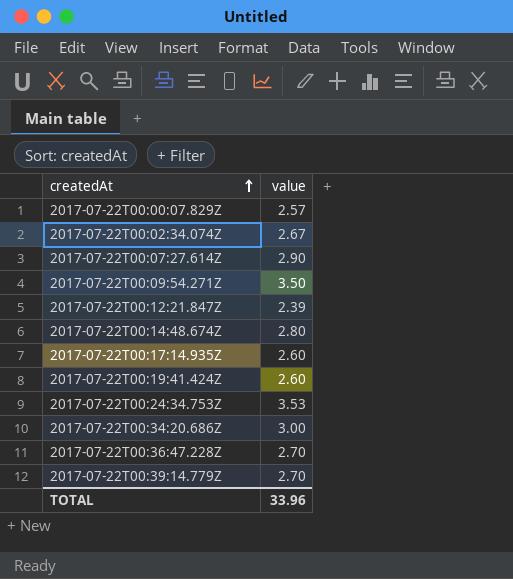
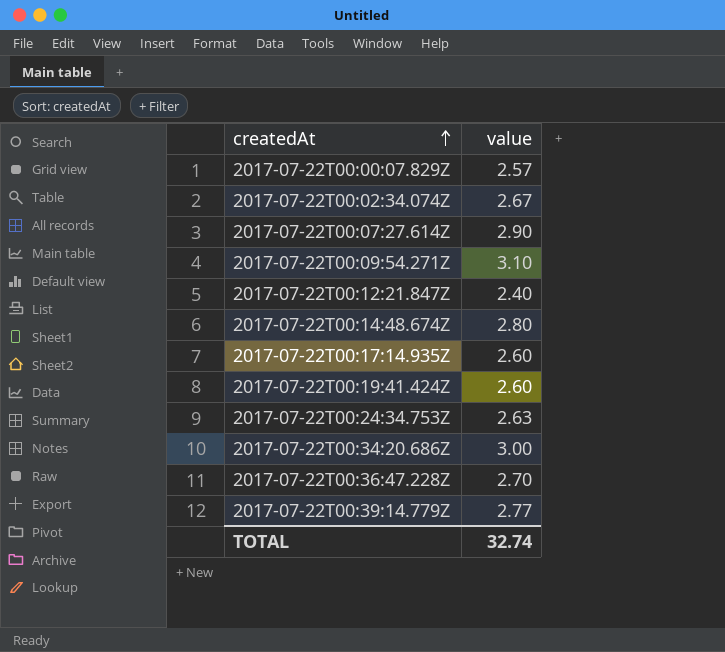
2017-07-22T00:09:54.271Z | value: 3.50 -> 3.10
2017-07-22T00:12:21.847Z | value: 2.39 -> 2.40
2017-07-22T00:24:34.753Z | value: 3.53 -> 2.63
2017-07-22T00:39:14.779Z | value: 2.70 -> 2.77
TOTAL | value: 33.96 -> 32.74

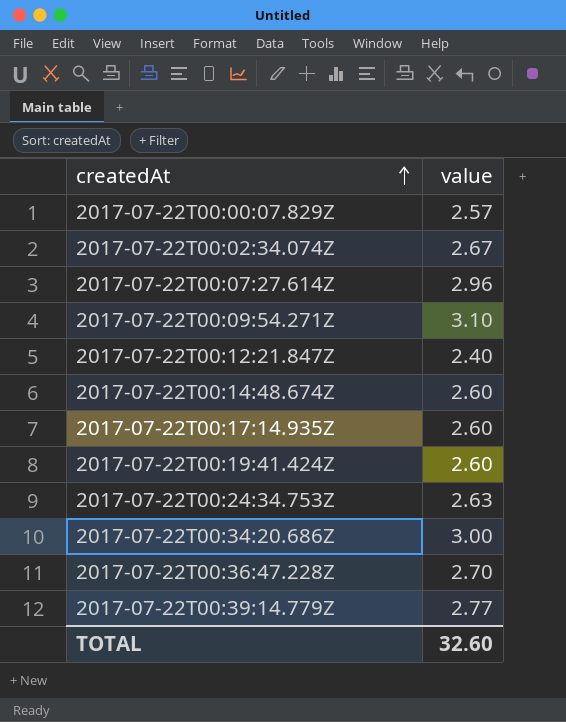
2017-07-22T00:07:27.614Z | value: 2.90 -> 2.96
2017-07-22T00:14:48.674Z | value: 2.80 -> 2.60
TOTAL | value: 32.74 -> 32.60

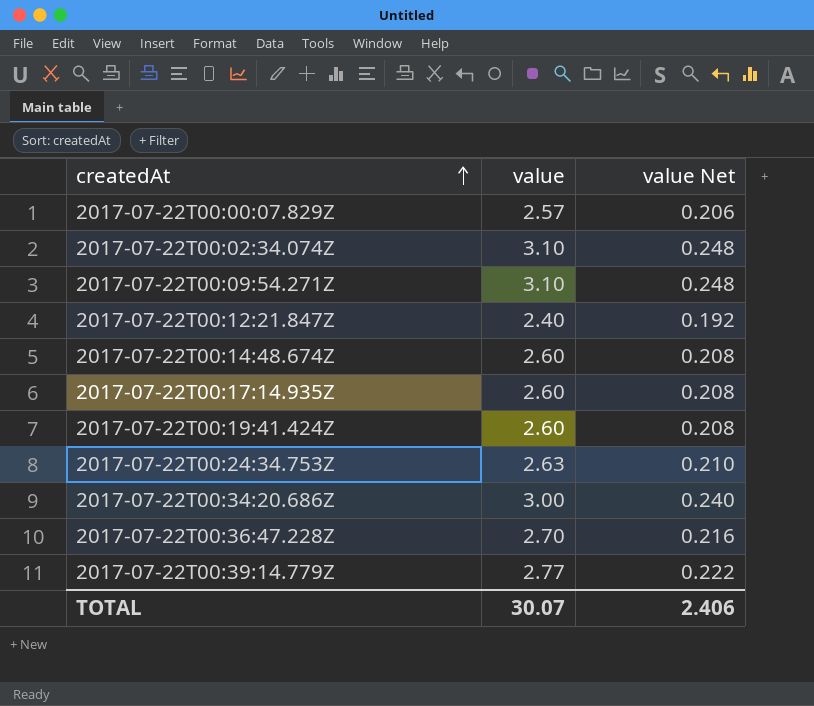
column value Net | formula: none -> [value] * 0.08
row 2017-07-22T00:07:27.614Z: 2.96 -> none
2017-07-22T00:02:34.074Z | value: 2.67 -> 3.10
TOTAL | value: 32.60 -> 30.07

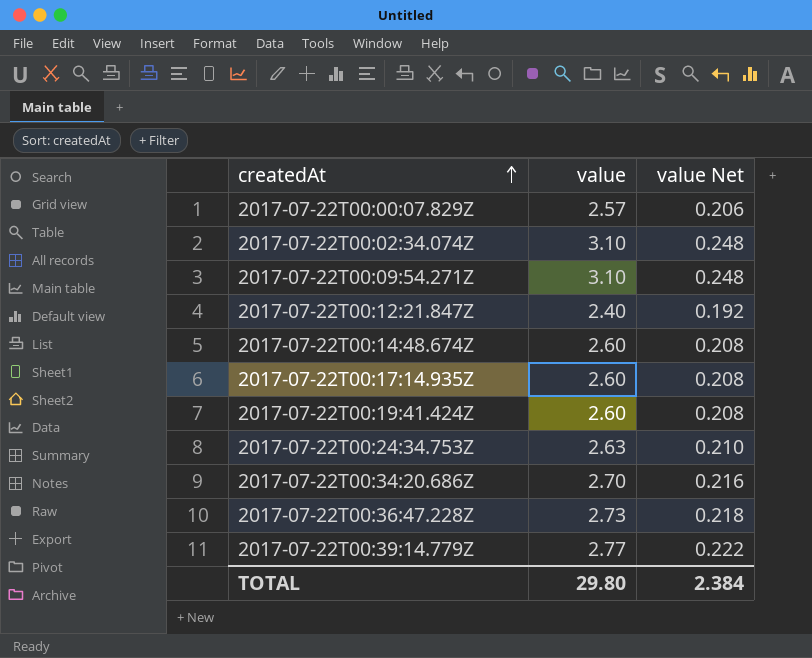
2017-07-22T00:34:20.686Z | value: 3.00 -> 2.70
2017-07-22T00:34:20.686Z | value Net: 0.240 -> 0.216
2017-07-22T00:36:47.228Z | value: 2.70 -> 2.73
2017-07-22T00:36:47.228Z | value Net: 0.216 -> 0.218
TOTAL | value: 30.07 -> 29.80
TOTAL | value Net: 2.406 -> 2.384

